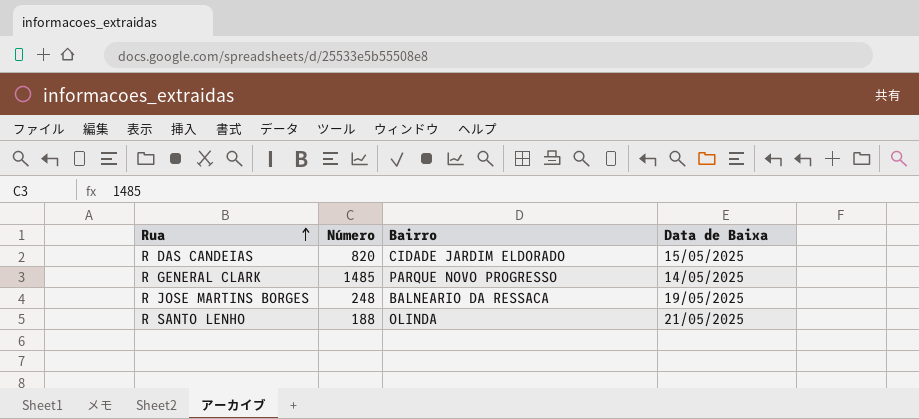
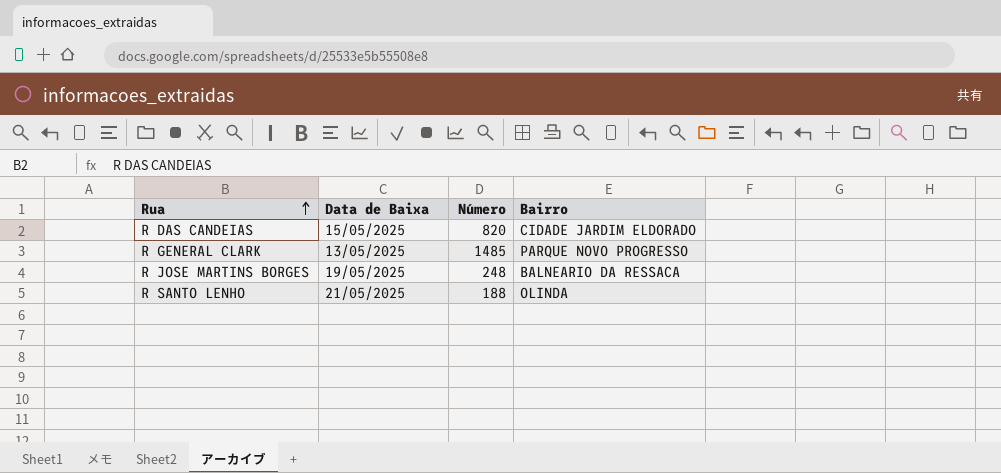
column Data de Baixa | position: 4 -> 2
R GENERAL CLARK | Data de Baixa: 14/05/2025 -> 13/05/2025

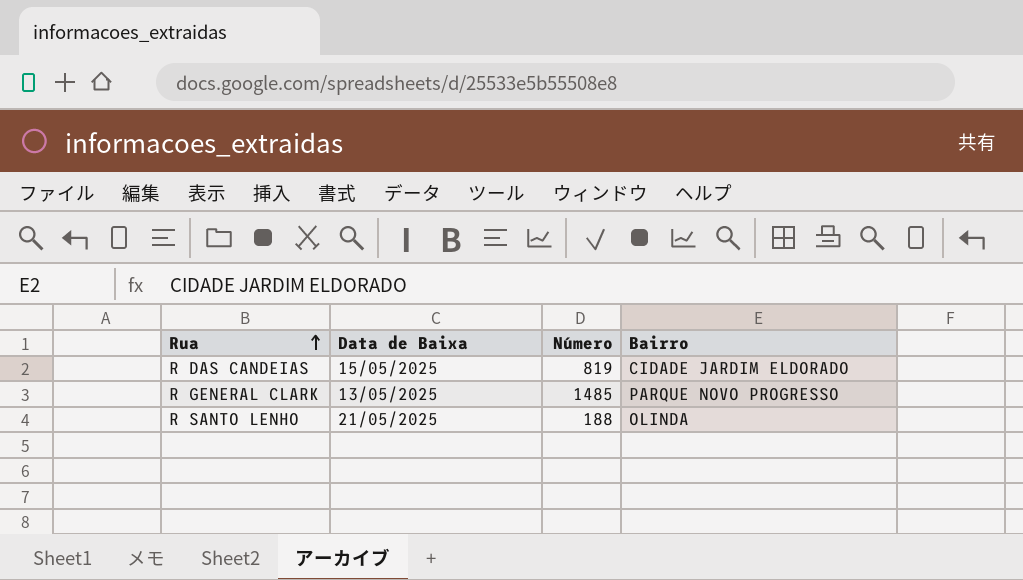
row R JOSE MARTINS BORGES: 19/05/2025 | 248 | BALNEARIO DA RESSACA -> none
R DAS CANDEIAS | Número: 820 -> 819

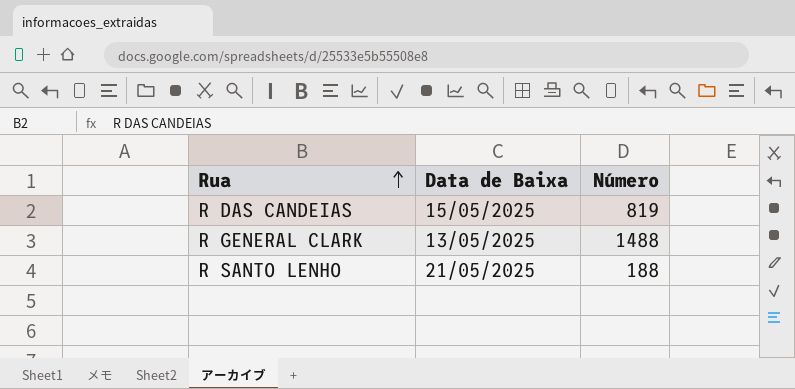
column Bairro | position: 4 -> none
R GENERAL CLARK | Número: 1485 -> 1488

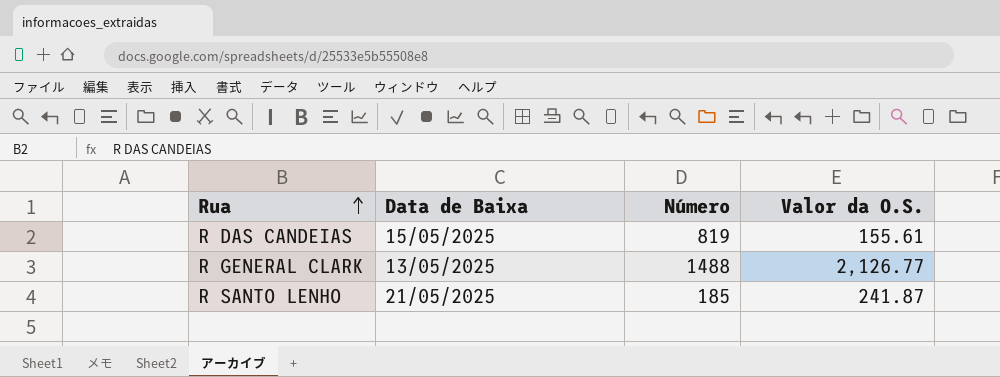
column Valor da O.S. | position: none -> 4
R SANTO LENHO | Número: 188 -> 185

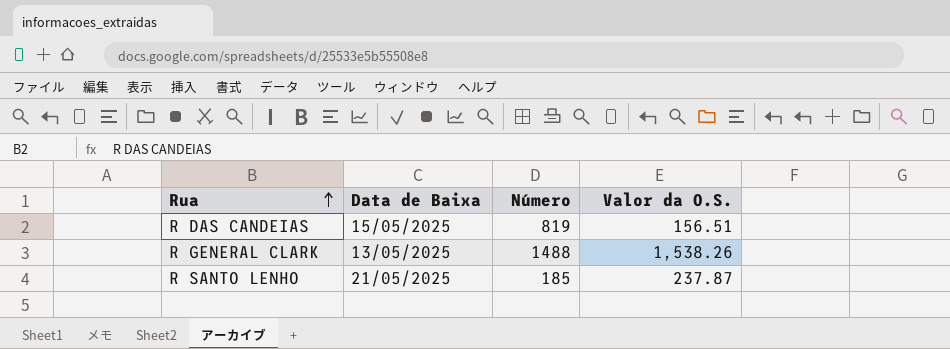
R DAS CANDEIAS | Valor da O.S.: 155.61 -> 156.51
R GENERAL CLARK | Valor da O.S.: 2,126.77 -> 1,538.26
R SANTO LENHO | Valor da O.S.: 241.87 -> 237.87

